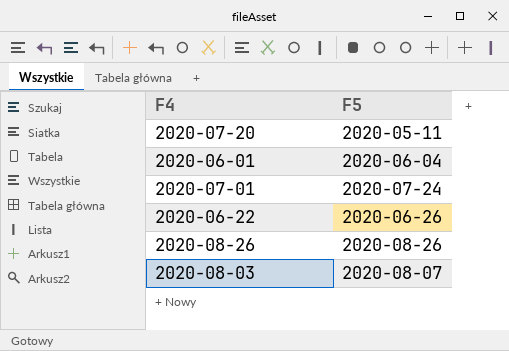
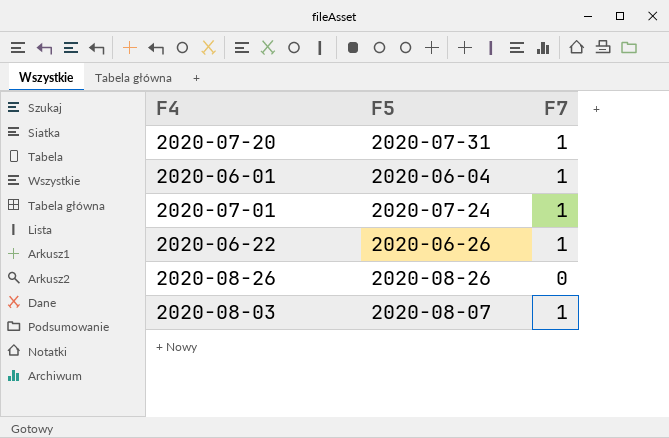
column F7 | position: none -> 3
2020-07-20 | F5: 2020-05-11 -> 2020-07-31

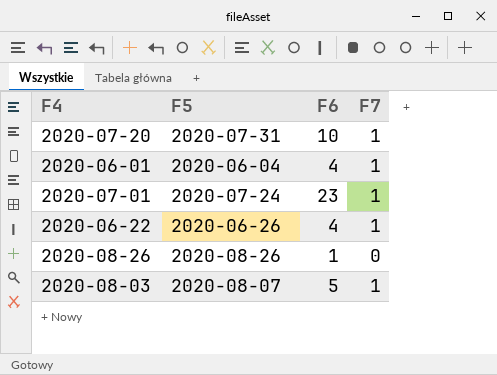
column F6 | position: none -> 3

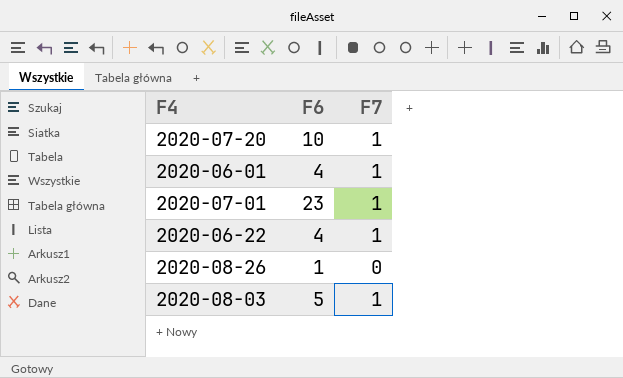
column F5 | position: 2 -> none

